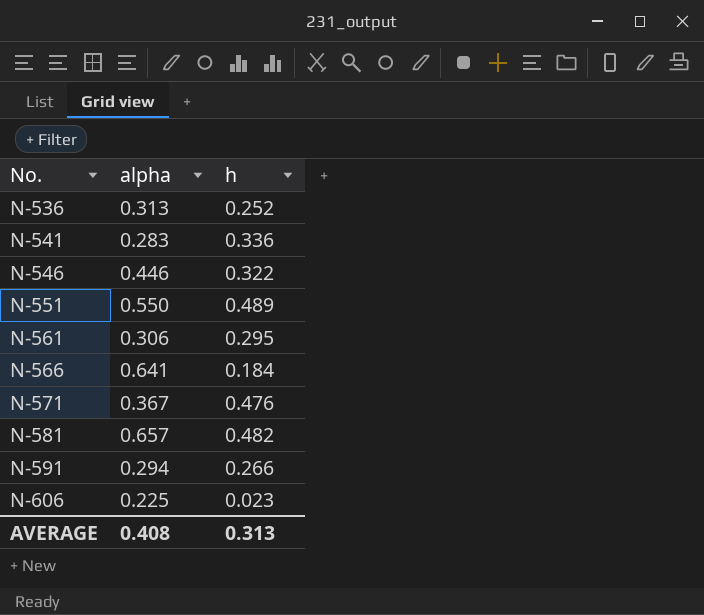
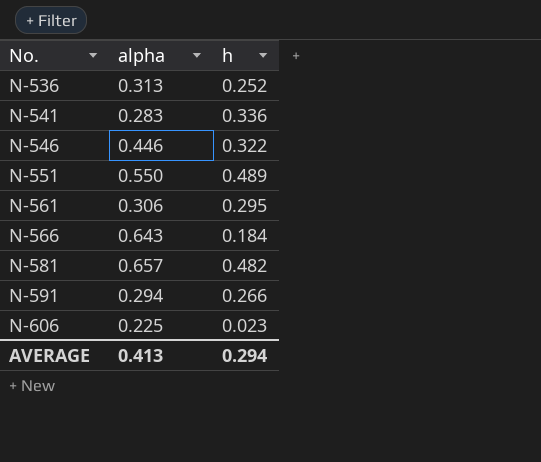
row N-571: 0.367 | 0.476 -> none
N-566 | alpha: 0.641 -> 0.643
AVERAGE | alpha: 0.408 -> 0.413
AVERAGE | h: 0.313 -> 0.294

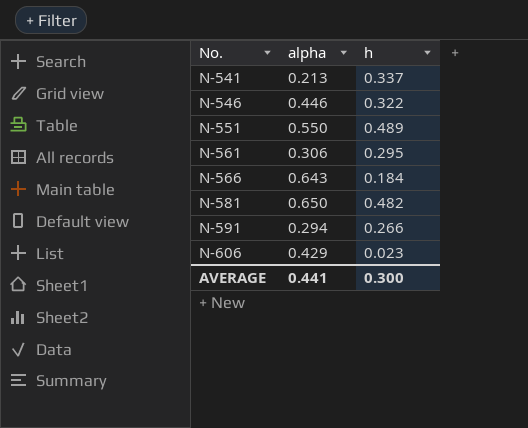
row N-536: 0.313 | 0.252 -> none
N-541 | alpha: 0.283 -> 0.213
N-541 | h: 0.336 -> 0.337
N-581 | alpha: 0.657 -> 0.650
N-606 | alpha: 0.225 -> 0.429
AVERAGE | alpha: 0.413 -> 0.441
AVERAGE | h: 0.294 -> 0.300

